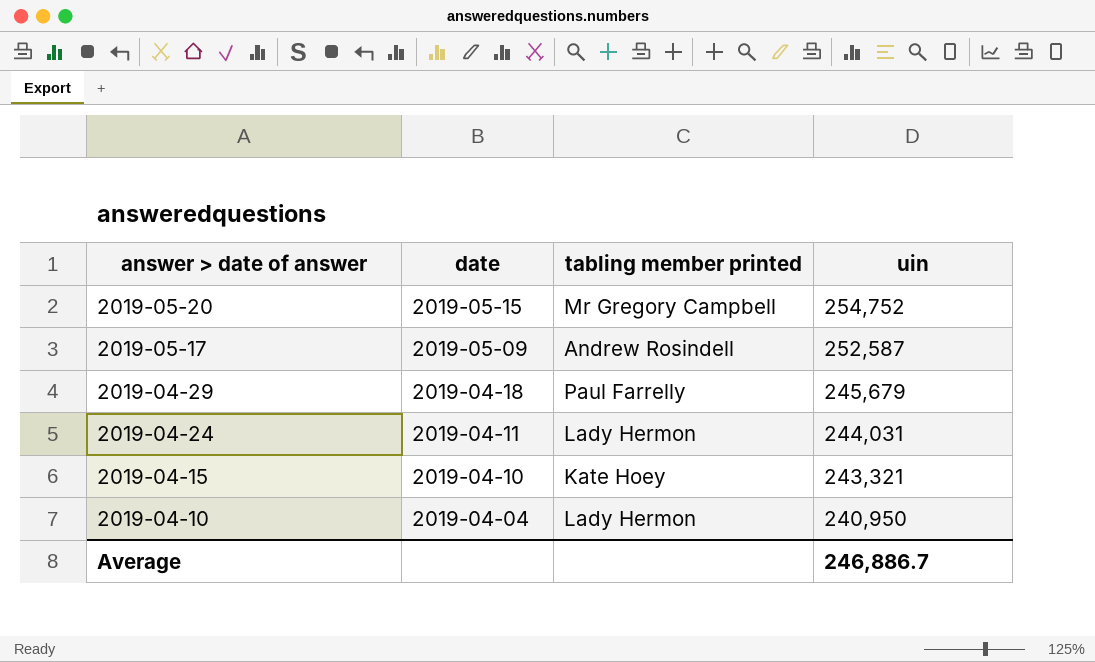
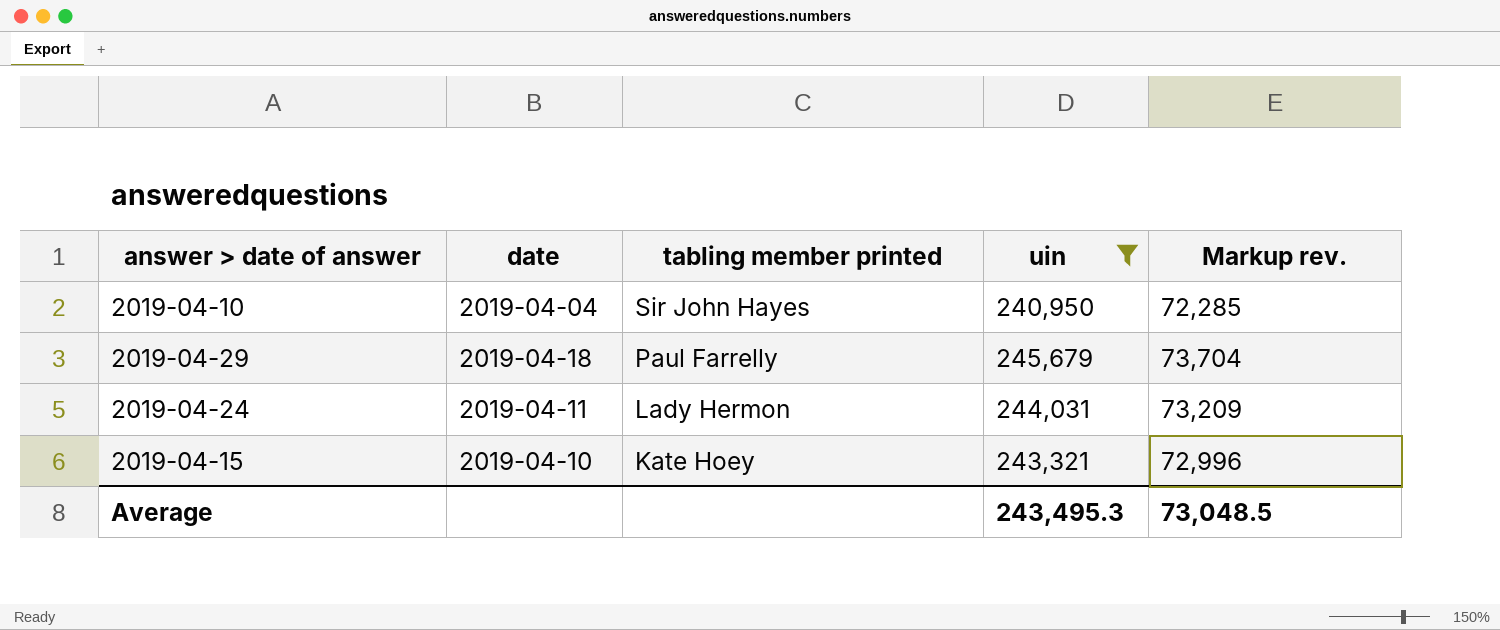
filter: none -> uin <= 245,679
row order: answer > date of answer descending -> tabling member printed descending
column Markup rev. | formula: none -> [uin] * 0.3
2019-04-10 | tabling member printed: Lady Hermon -> Sir John Hayes
Average | uin: 246,886.7 -> 243,495.3

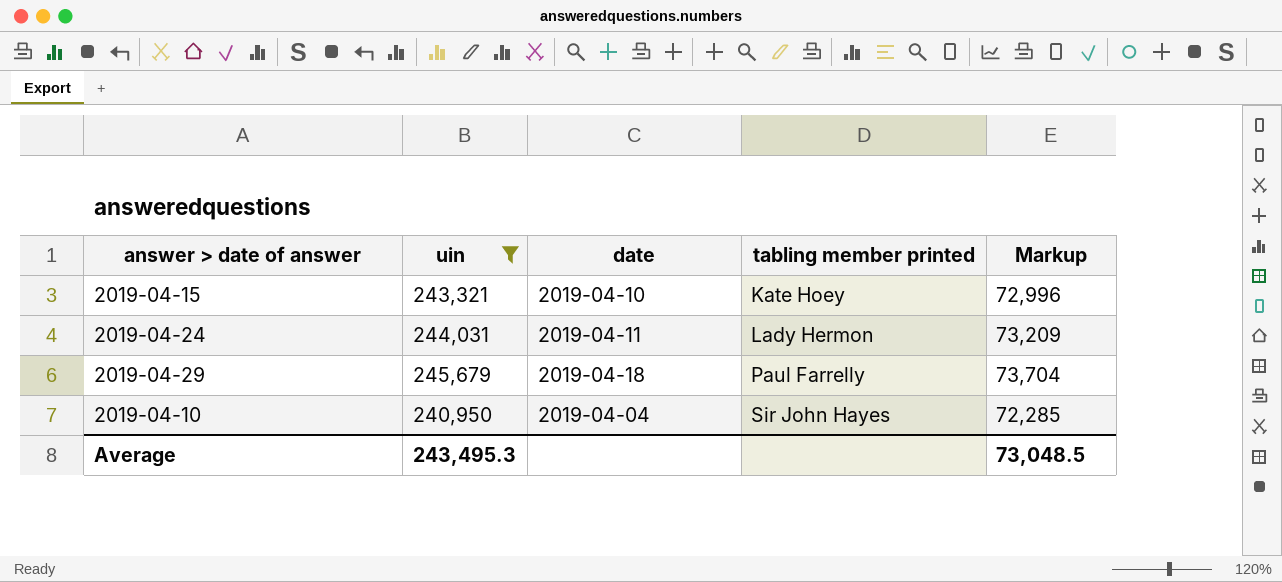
row order: tabling member printed descending -> tabling member printed ascending
column uin | position: 4 -> 2
column name: Markup rev. -> Markup

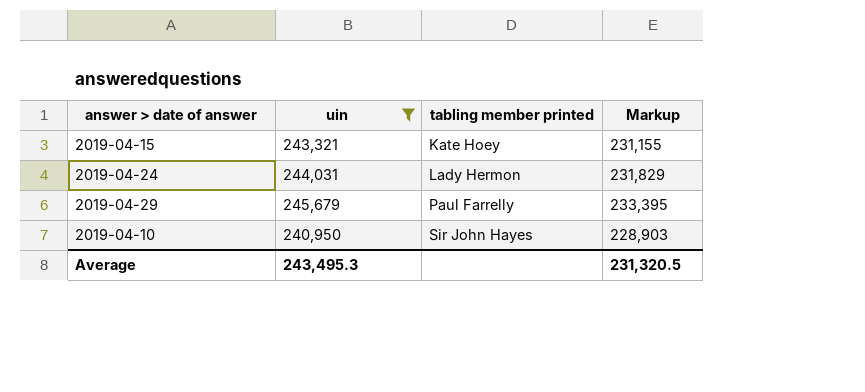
column date | position: 3 -> none
column Markup | formula: [uin] * 0.3 -> [uin] * 0.95
Average | Markup: 73,048.5 -> 231,320.5

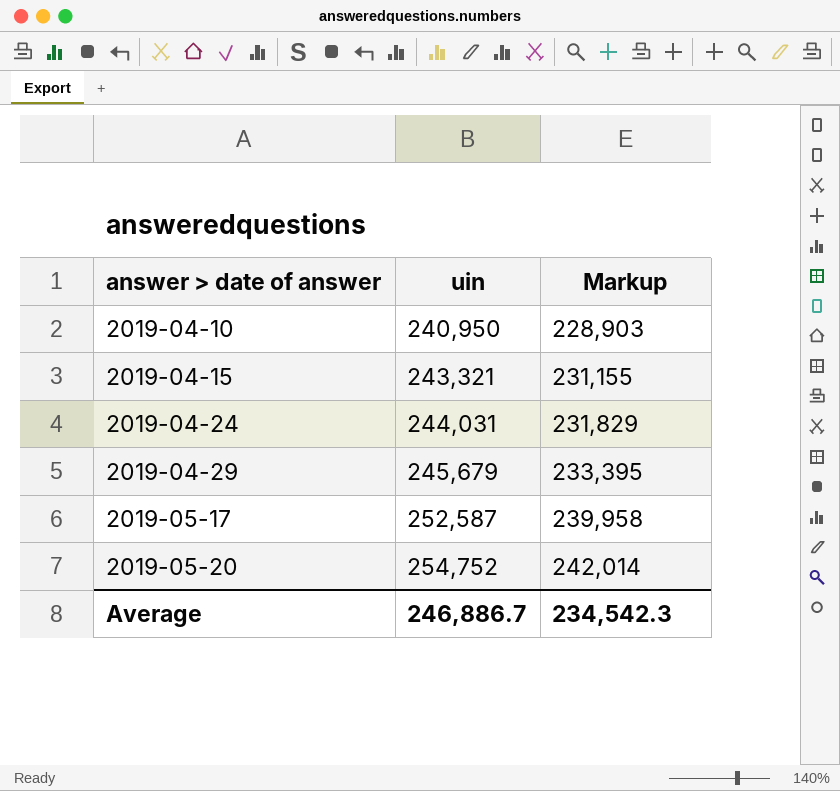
filter: uin <= 245,679 -> none
row order: tabling member printed ascending -> answer > date of answer ascending
column tabling member printed | position: 3 -> none
Average | uin: 243,495.3 -> 246,886.7
Average | Markup: 231,320.5 -> 234,542.3

